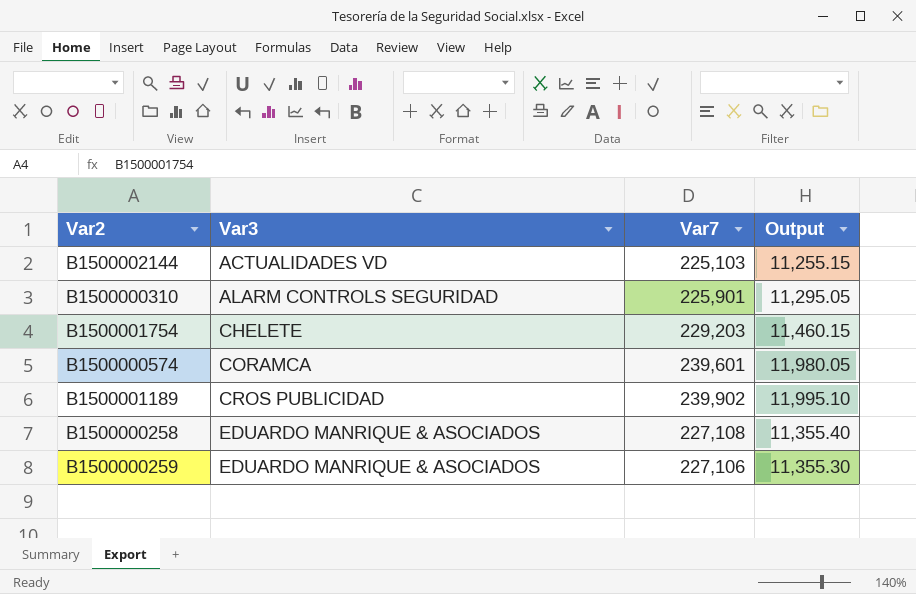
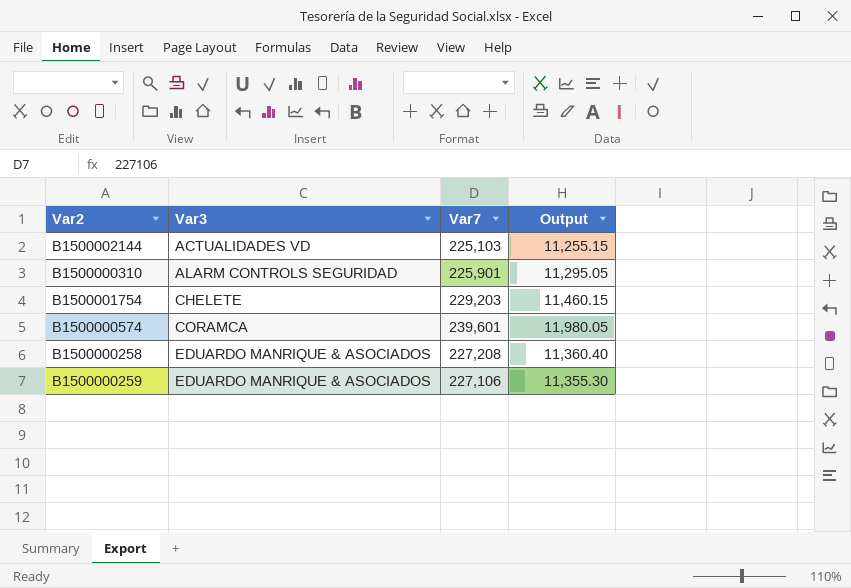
row B1500001189: CROS PUBLICIDAD | 239,902 | 11,995.10 -> none
B1500000258 | Var7: 227,108 -> 227,208
B1500000258 | Output: 11,355.40 -> 11,360.40

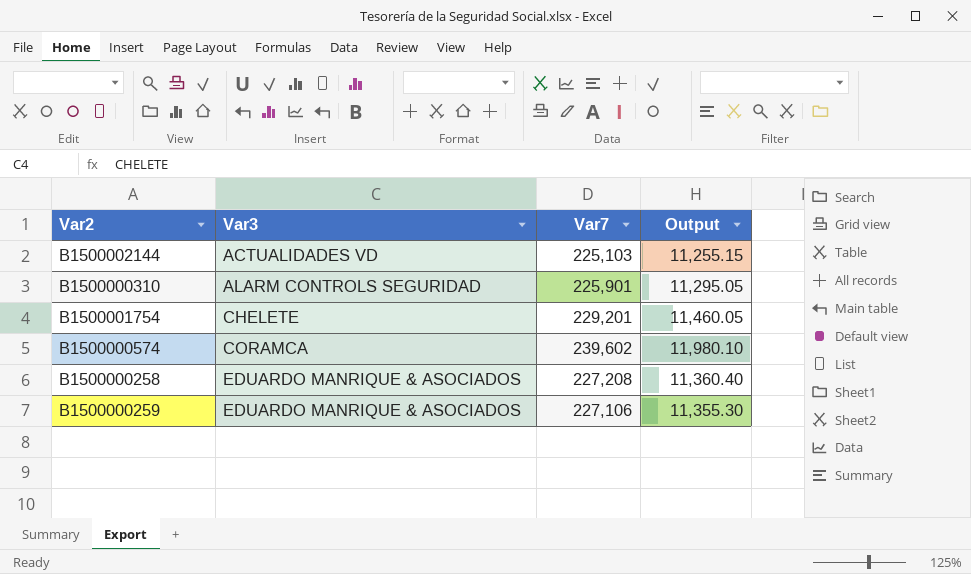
B1500001754 | Var7: 229,203 -> 229,201
B1500001754 | Output: 11,460.15 -> 11,460.05
B1500000574 | Var7: 239,601 -> 239,602
B1500000574 | Output: 11,980.05 -> 11,980.10

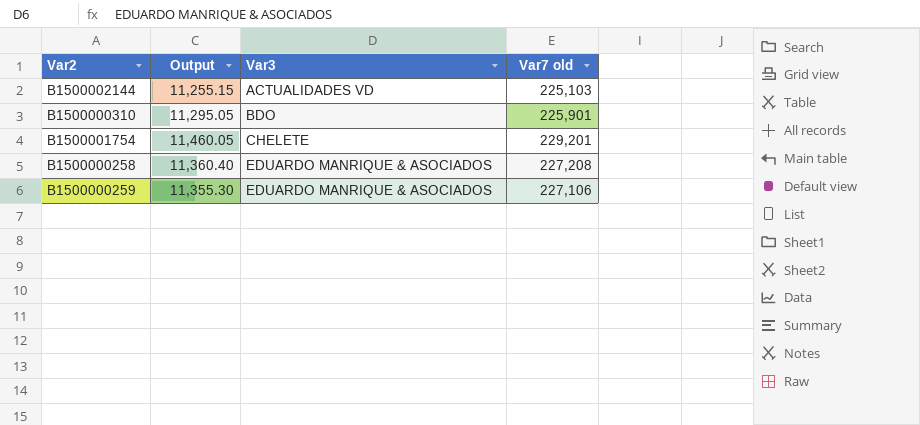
column Output | position: 4 -> 2
column name: Var7 -> Var7 old
row B1500000574: CORAMCA | 239,602 | 11,980.10 -> none
B1500000310 | Var3: ALARM CONTROLS SEGURIDAD -> BDO

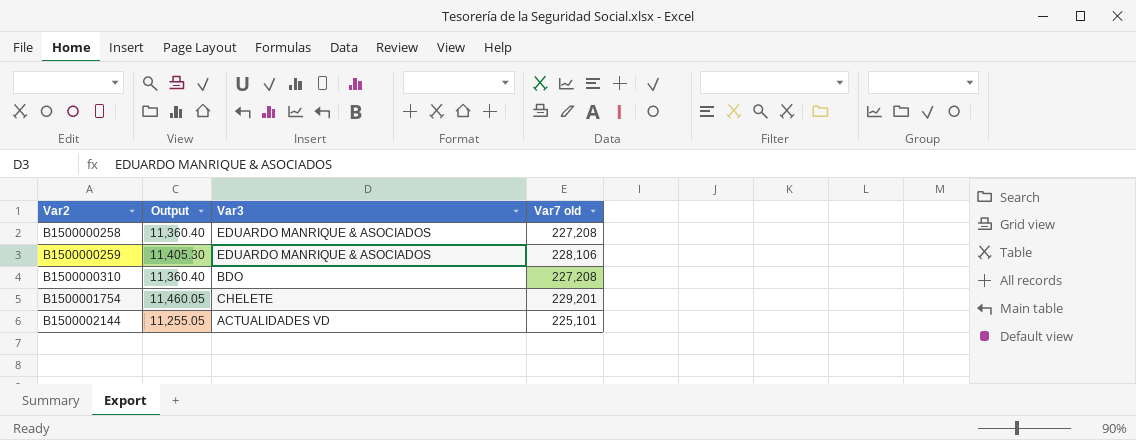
row order: Var3 ascending -> Var2 ascending
B1500000259 | Output: 11,355.30 -> 11,405.30
B1500000259 | Var7 old: 227,106 -> 228,106
B1500000310 | Output: 11,295.05 -> 11,360.40
B1500000310 | Var7 old: 225,901 -> 227,208
B1500002144 | Output: 11,255.15 -> 11,255.05
B1500002144 | Var7 old: 225,103 -> 225,101

